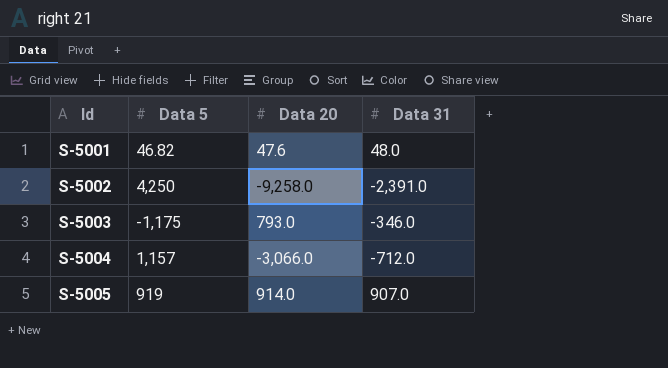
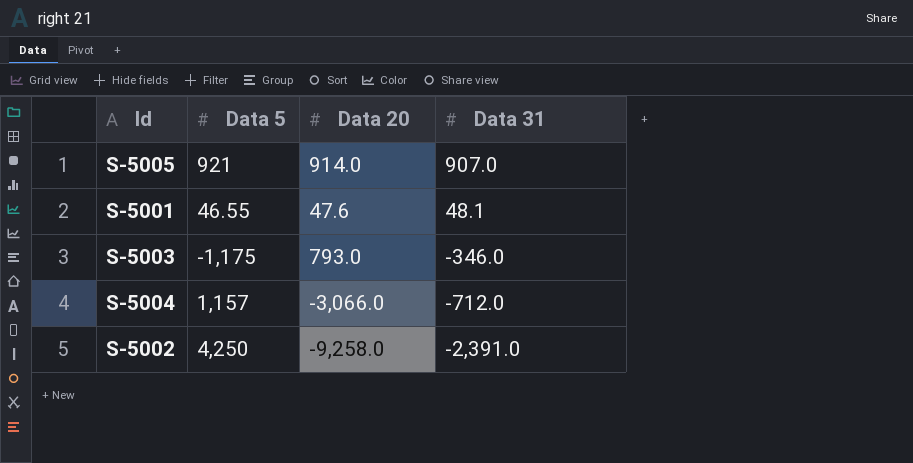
row order: Id ascending -> Data 31 descending
S-5005 | Data 5: 919 -> 921
S-5001 | Data 5: 46.82 -> 46.55
S-5001 | Data 31: 48.0 -> 48.1

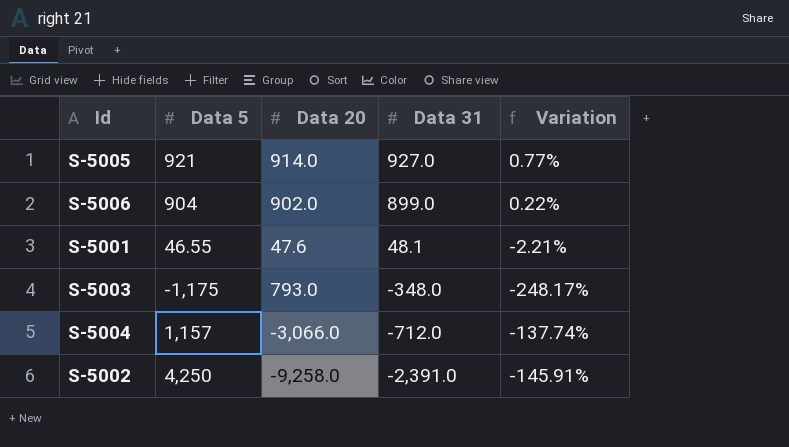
column Variation | formula: none -> ([Data 5] - [Data 20]) / [Data 20]
S-5005 | Data 31: 907.0 -> 927.0
row S-5006: none -> 904 | 902.0 | 899.0 | 0.22%
S-5003 | Data 31: -346.0 -> -348.0

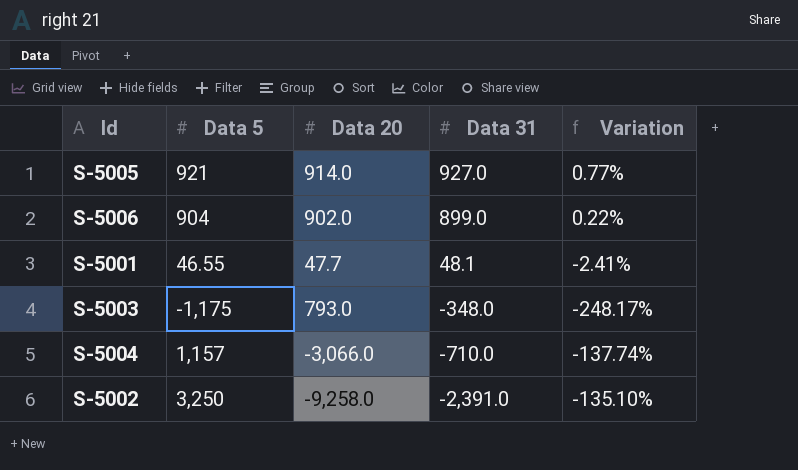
S-5001 | Data 20: 47.6 -> 47.7
S-5001 | Variation: -2.21% -> -2.41%
S-5004 | Data 31: -712.0 -> -710.0
S-5002 | Data 5: 4,250 -> 3,250
S-5002 | Variation: -145.91% -> -135.10%

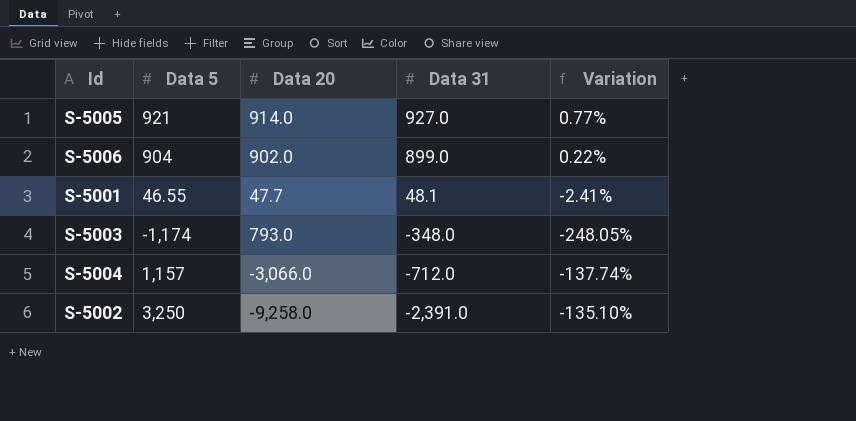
S-5003 | Data 5: -1,175 -> -1,174
S-5003 | Variation: -248.17% -> -248.05%
S-5004 | Data 31: -710.0 -> -712.0

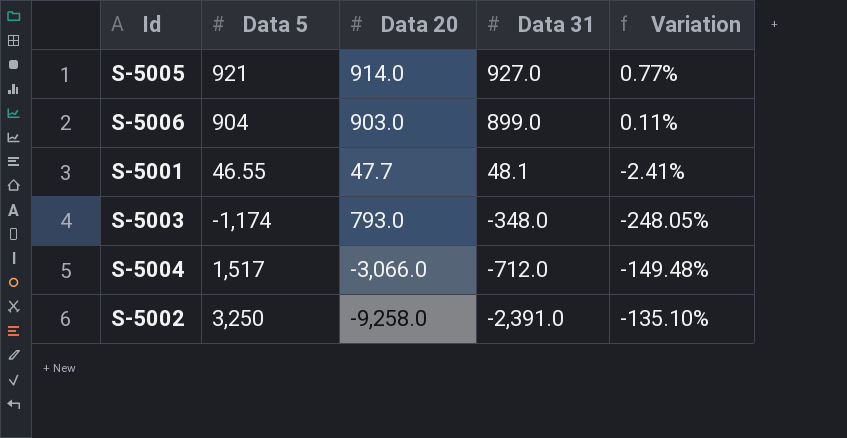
S-5006 | Data 20: 902.0 -> 903.0
S-5006 | Variation: 0.22% -> 0.11%
S-5004 | Data 5: 1,157 -> 1,517
S-5004 | Variation: -137.74% -> -149.48%

